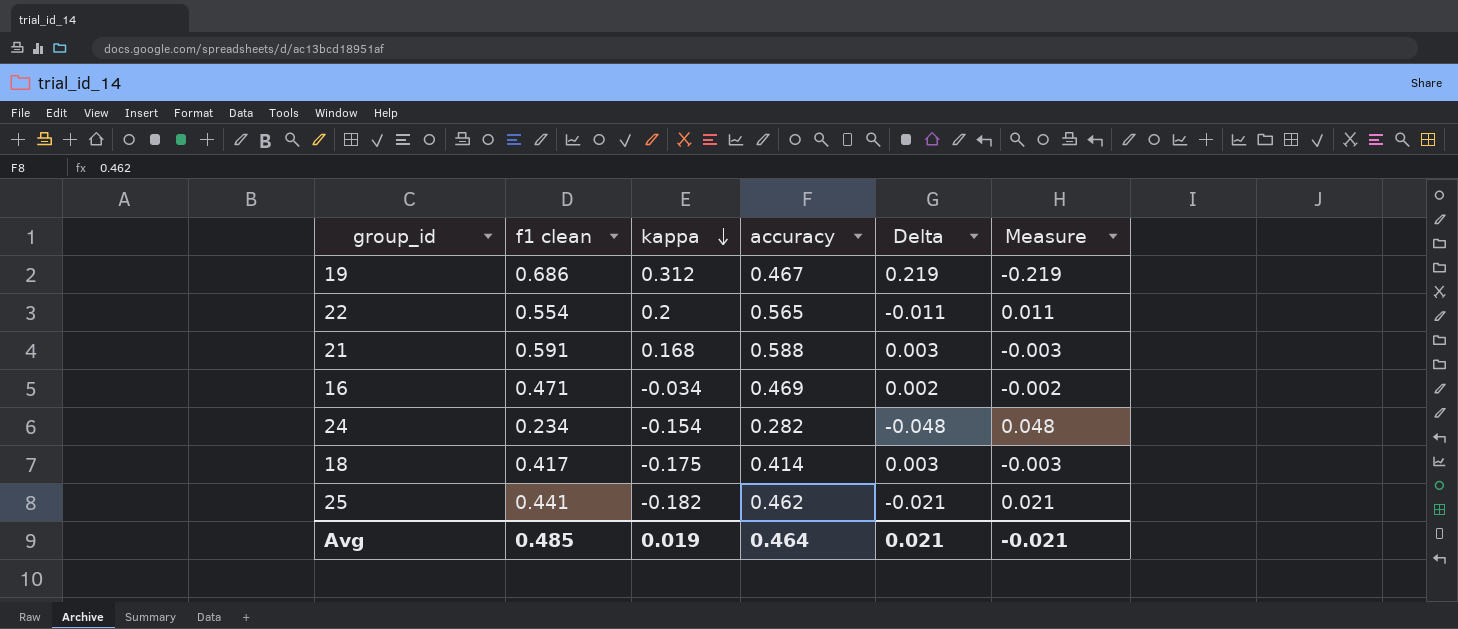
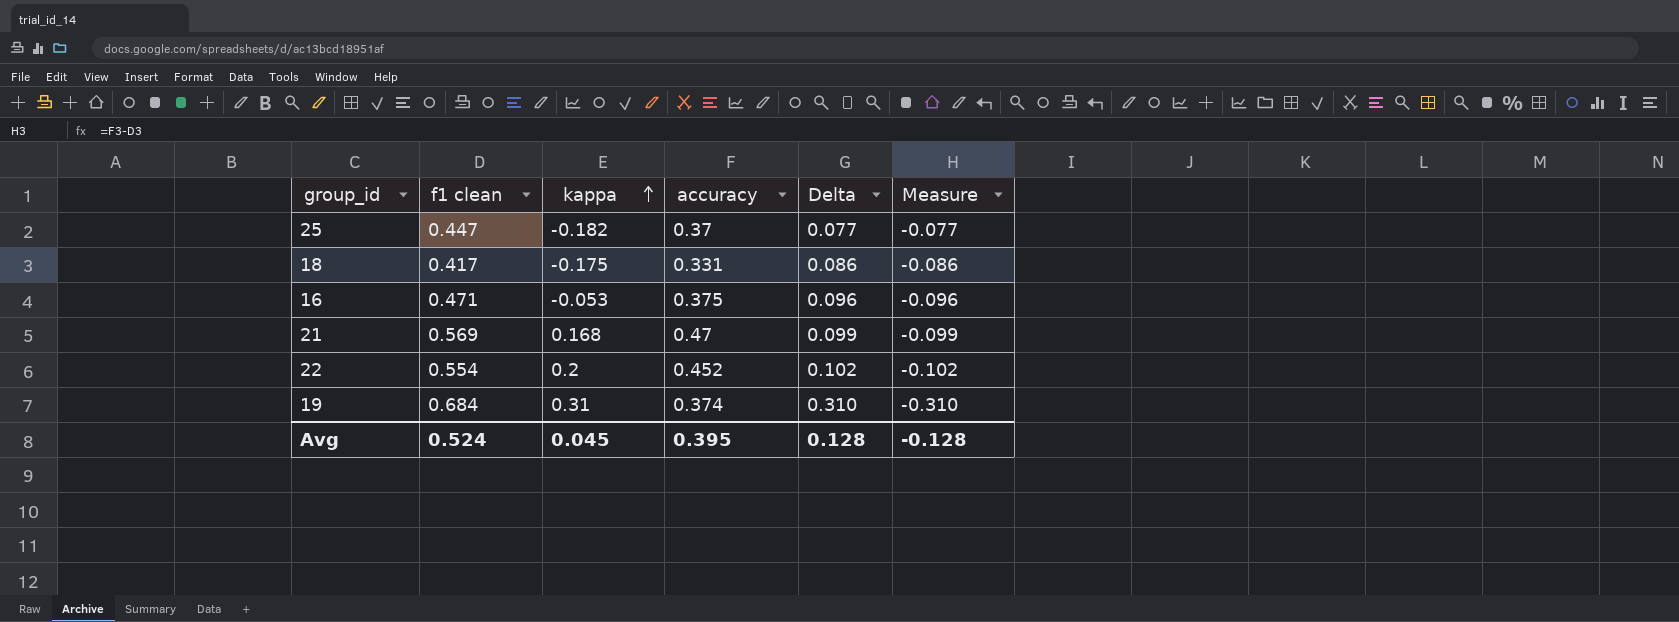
row order: kappa descending -> kappa ascending
row 24: 0.234 | -0.154 | 0.282 | -0.048 | 0.048 -> none
25 | f1 clean: 0.441 -> 0.447
25 | accuracy: 0.462 -> 0.37
25 | Delta: -0.021 -> 0.077
25 | Measure: 0.021 -> -0.077
18 | accuracy: 0.414 -> 0.331
18 | Delta: 0.003 -> 0.086
18 | Measure: -0.003 -> -0.086
16 | kappa: -0.034 -> -0.053
16 | accuracy: 0.469 -> 0.375
16 | Delta: 0.002 -> 0.096
16 | Measure: -0.002 -> -0.096
21 | f1 clean: 0.591 -> 0.569
21 | accuracy: 0.588 -> 0.47
21 | Delta: 0.003 -> 0.099
21 | Measure: -0.003 -> -0.099
22 | accuracy: 0.565 -> 0.452
22 | Delta: -0.011 -> 0.102
22 | Measure: 0.011 -> -0.102
19 | f1 clean: 0.686 -> 0.684
19 | kappa: 0.312 -> 0.31
19 | accuracy: 0.467 -> 0.374
19 | Delta: 0.219 -> 0.310
19 | Measure: -0.219 -> -0.310
Avg | f1 clean: 0.485 -> 0.524
Avg | kappa: 0.019 -> 0.045
Avg | accuracy: 0.464 -> 0.395
Avg | Delta: 0.021 -> 0.128
Avg | Measure: -0.021 -> -0.128

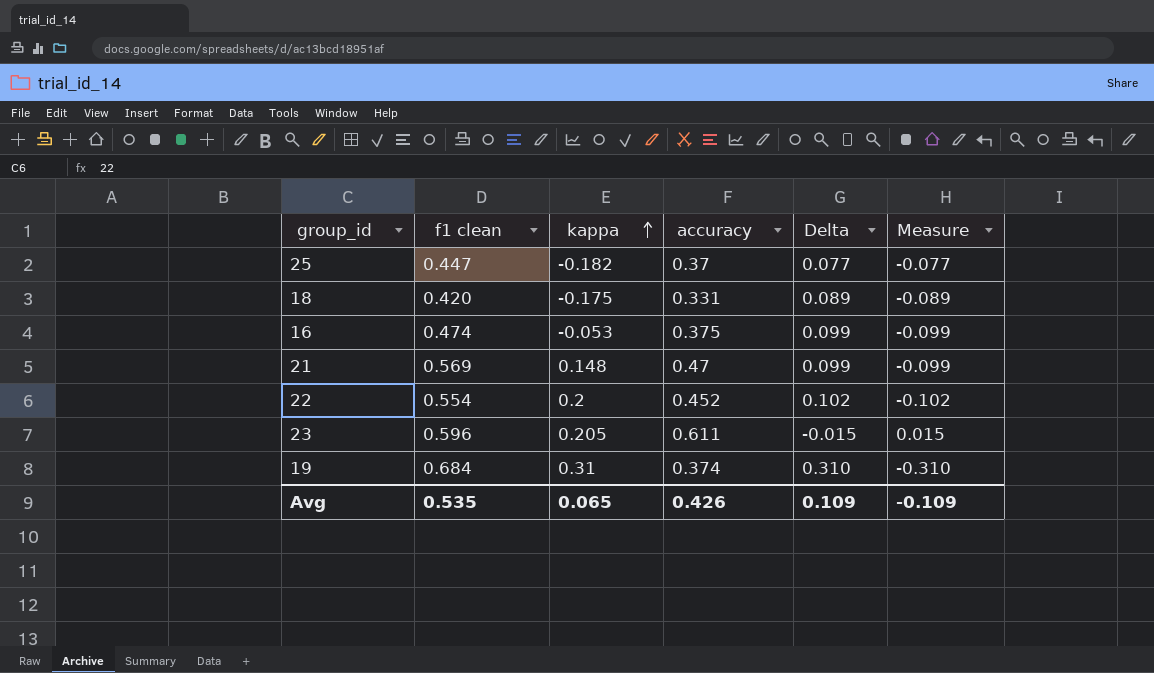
18 | f1 clean: 0.417 -> 0.420
18 | Delta: 0.086 -> 0.089
18 | Measure: -0.086 -> -0.089
16 | f1 clean: 0.471 -> 0.474
16 | Delta: 0.096 -> 0.099
16 | Measure: -0.096 -> -0.099
21 | kappa: 0.168 -> 0.148
row 23: none -> 0.596 | 0.205 | 0.611 | -0.015 | 0.015
Avg | f1 clean: 0.524 -> 0.535
Avg | kappa: 0.045 -> 0.065
Avg | accuracy: 0.395 -> 0.426
Avg | Delta: 0.128 -> 0.109
Avg | Measure: -0.128 -> -0.109

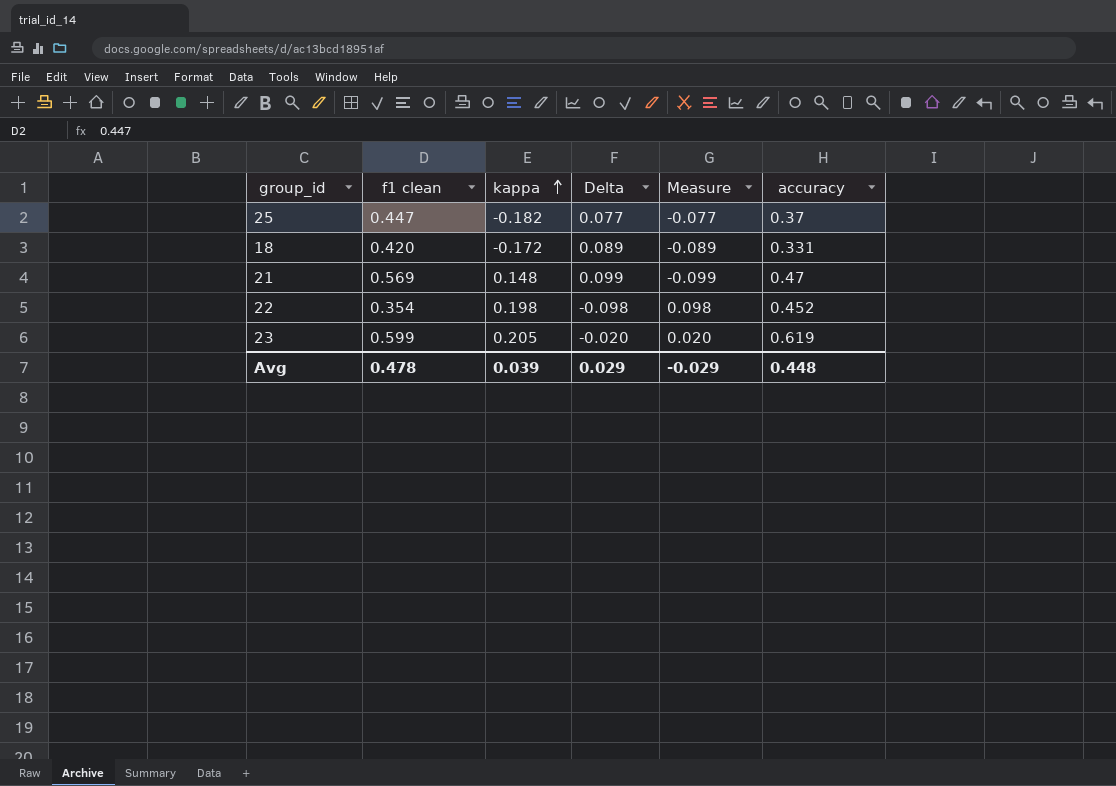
column accuracy | position: 4 -> 6
row 16: 0.474 | -0.053 | 0.375 | 0.099 | -0.099 -> none
row 19: 0.684 | 0.31 | 0.374 | 0.310 | -0.310 -> none
18 | kappa: -0.175 -> -0.172
22 | f1 clean: 0.554 -> 0.354
22 | kappa: 0.2 -> 0.198
22 | Delta: 0.102 -> -0.098
22 | Measure: -0.102 -> 0.098
23 | f1 clean: 0.596 -> 0.599
23 | Delta: -0.015 -> -0.020
23 | Measure: 0.015 -> 0.020
23 | accuracy: 0.611 -> 0.619
Avg | f1 clean: 0.535 -> 0.478
Avg | kappa: 0.065 -> 0.039
Avg | Delta: 0.109 -> 0.029
Avg | Measure: -0.109 -> -0.029
Avg | accuracy: 0.426 -> 0.448

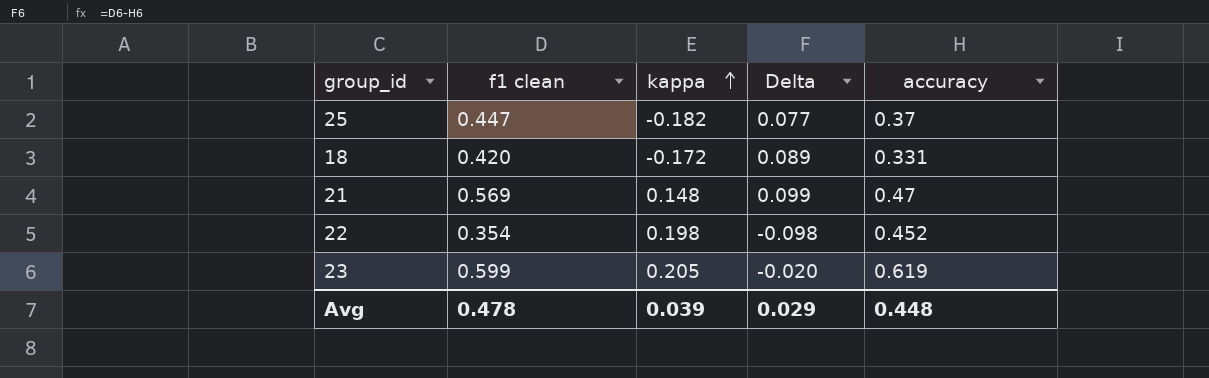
column Measure | formula: [accuracy] - [f1 clean] -> none

